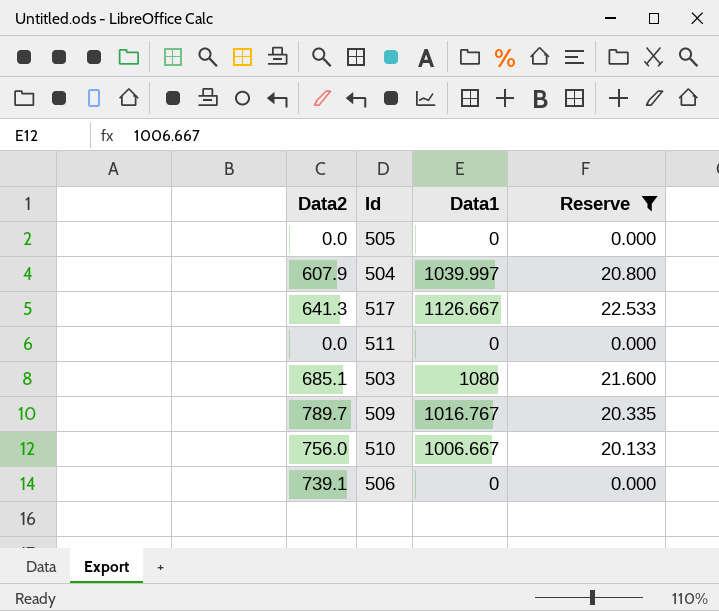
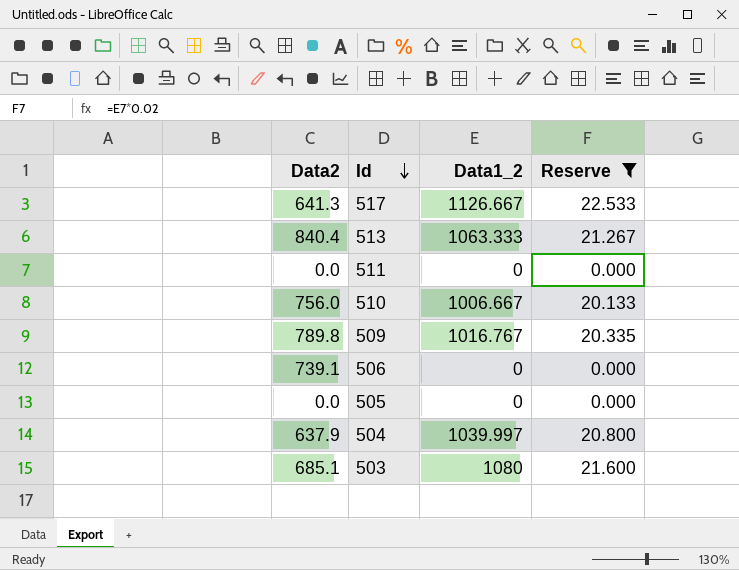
row order: none -> Id descending
column name: Data1 -> Data1_2
row 513: none -> 840.4 | 1063.333 | 21.267
509 | Data2: 789.7 -> 789.8
504 | Data2: 607.9 -> 637.9

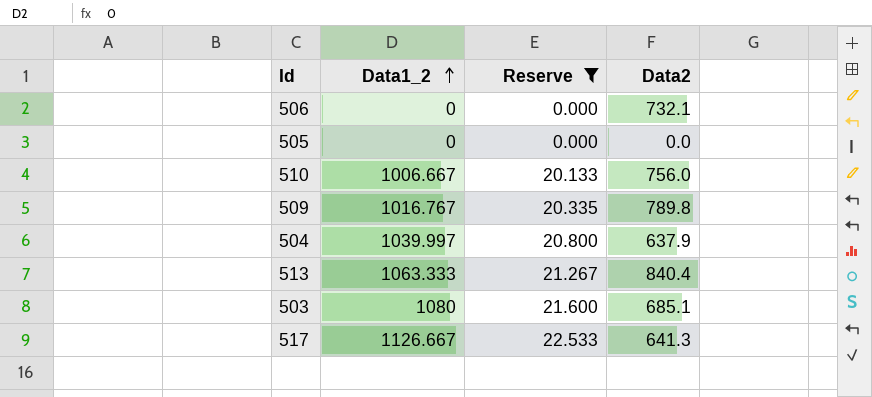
row order: Id descending -> Data1_2 ascending
column Data2 | position: 1 -> 4
row 511: 0.0 | 0 | 0.000 -> none
506 | Data2: 739.1 -> 732.1

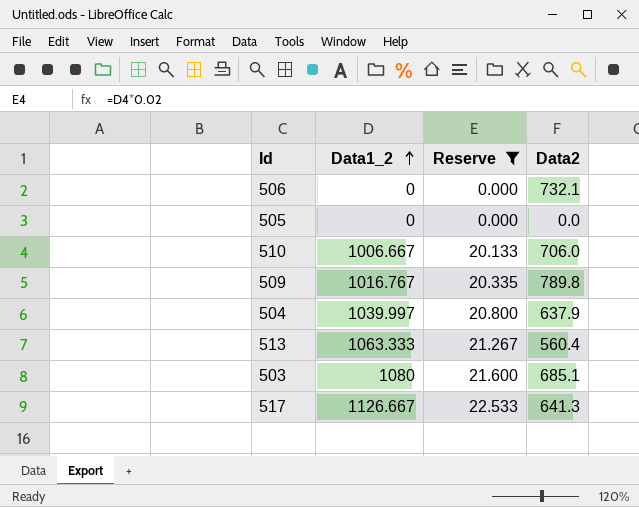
510 | Data2: 756.0 -> 706.0
513 | Data2: 840.4 -> 560.4

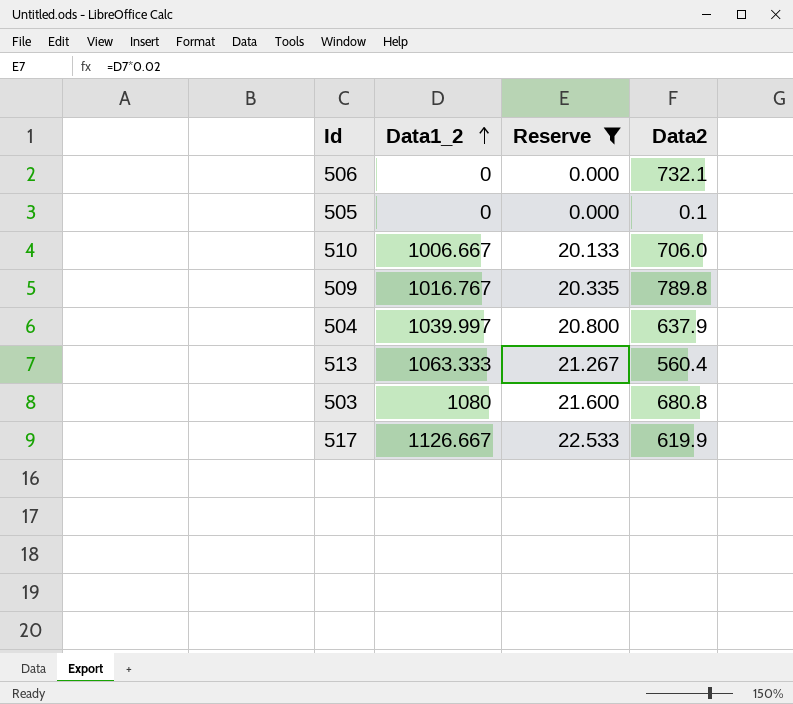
505 | Data2: 0.0 -> 0.1
503 | Data2: 685.1 -> 680.8
517 | Data2: 641.3 -> 619.9

